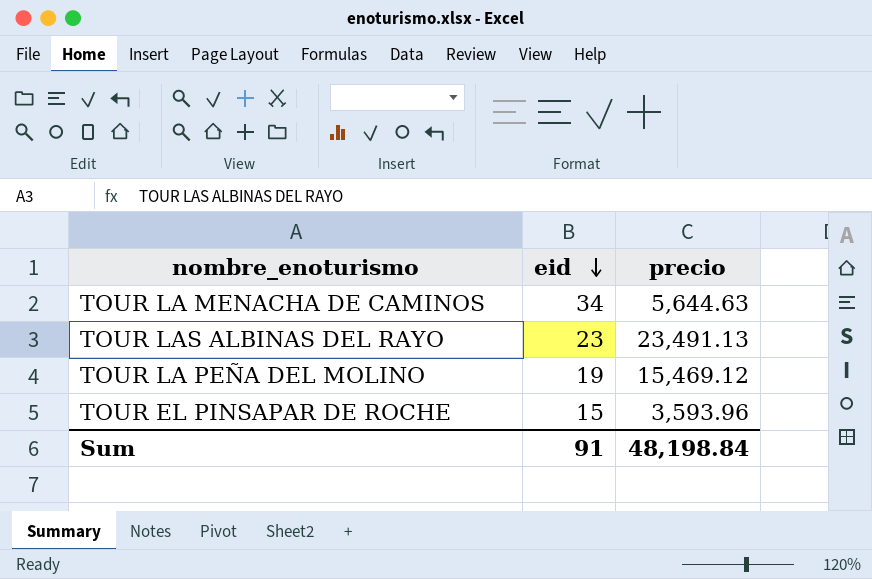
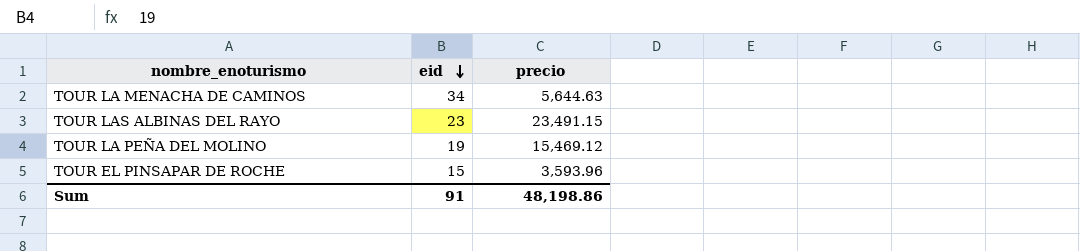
TOUR LAS ALBINAS DEL RAYO | precio: 23,491.13 -> 23,491.15
Sum | precio: 48,198.84 -> 48,198.86

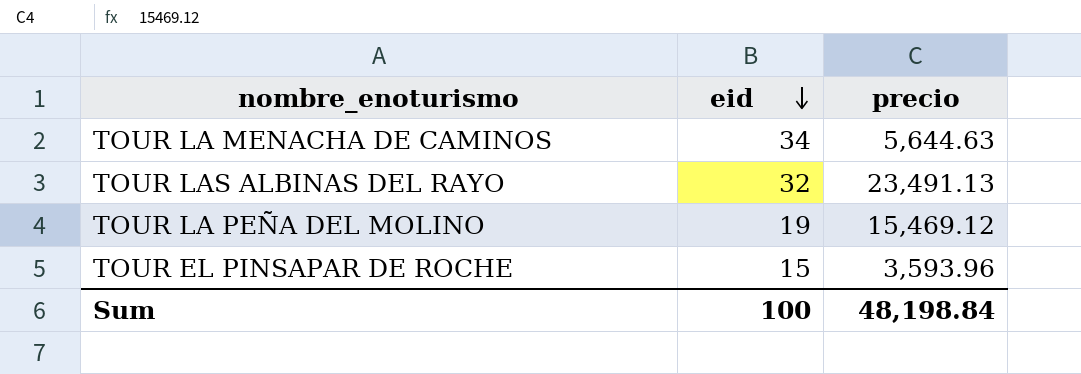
TOUR LAS ALBINAS DEL RAYO | eid: 23 -> 32
TOUR LAS ALBINAS DEL RAYO | precio: 23,491.15 -> 23,491.13
Sum | eid: 91 -> 100
Sum | precio: 48,198.86 -> 48,198.84

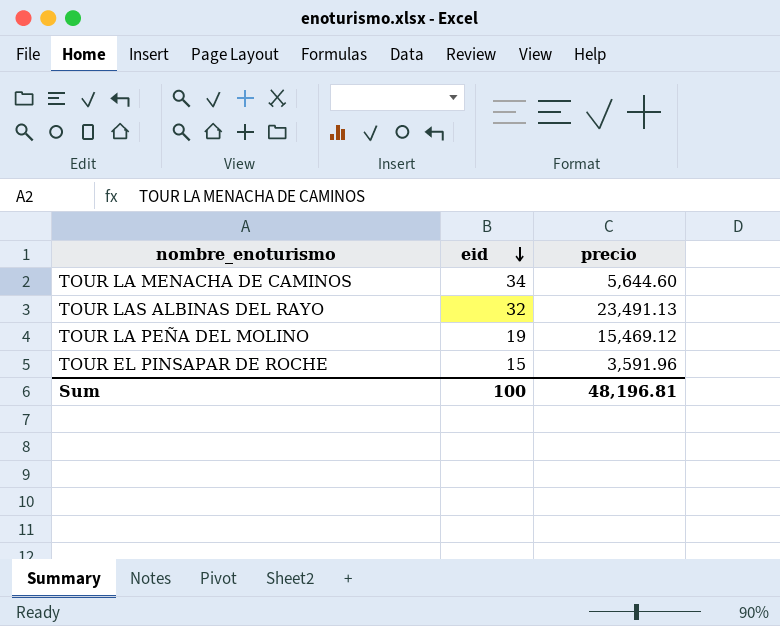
TOUR LA MENACHA DE CAMINOS | precio: 5,644.63 -> 5,644.60
TOUR EL PINSAPAR DE ROCHE | precio: 3,593.96 -> 3,591.96
Sum | precio: 48,198.84 -> 48,196.81

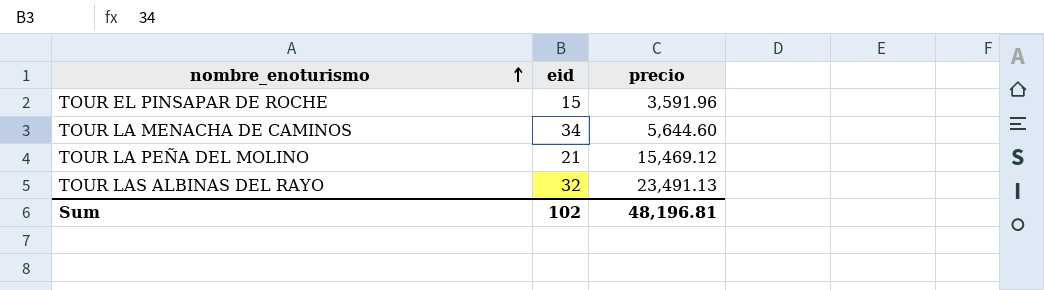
row order: eid descending -> nombre_enoturismo ascending
TOUR LA PEÑA DEL MOLINO | eid: 19 -> 21
Sum | eid: 100 -> 102

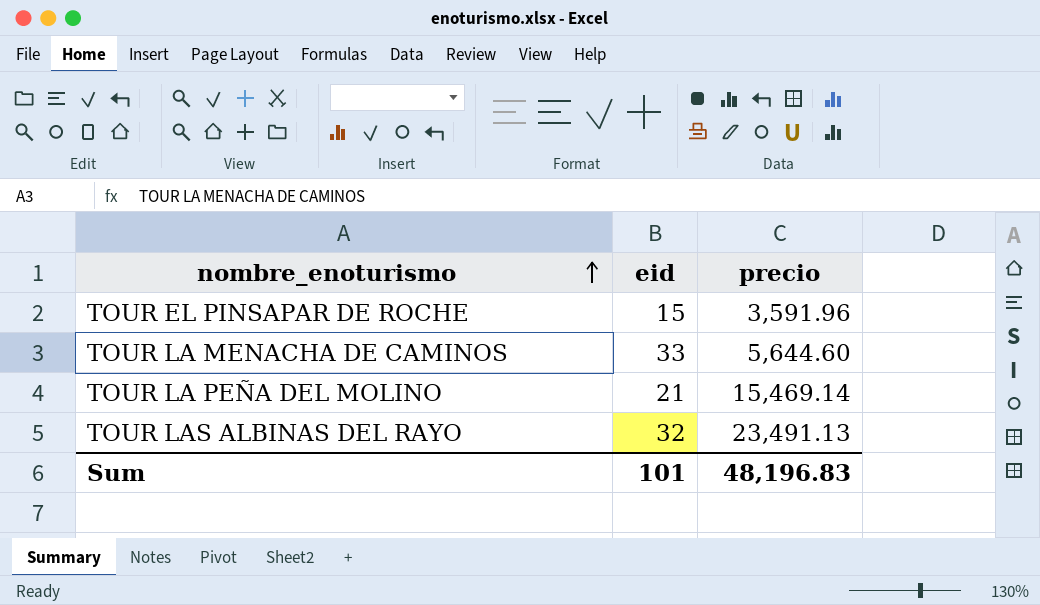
TOUR LA MENACHA DE CAMINOS | eid: 34 -> 33
TOUR LA PEÑA DEL MOLINO | precio: 15,469.12 -> 15,469.14
Sum | eid: 102 -> 101
Sum | precio: 48,196.81 -> 48,196.83

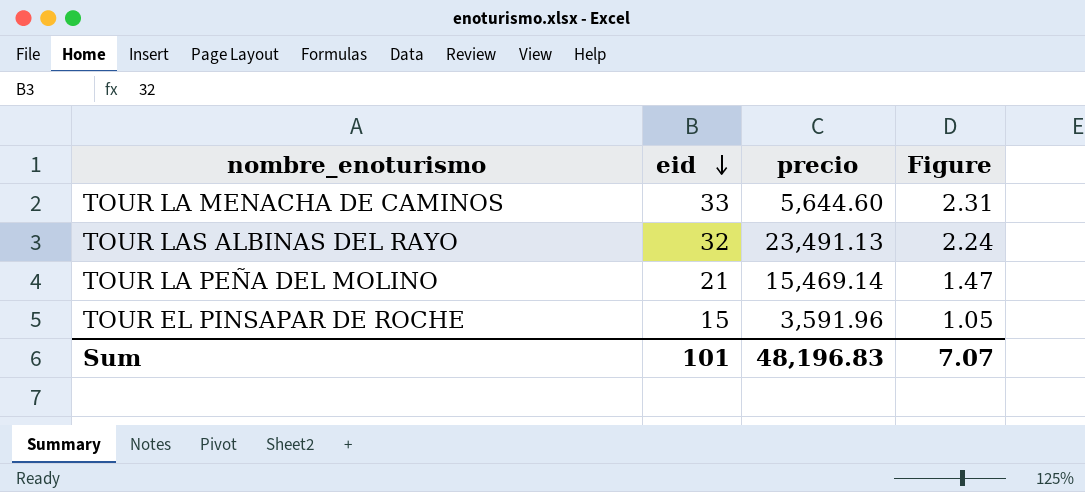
row order: nombre_enoturismo ascending -> eid descending
column Figure | formula: none -> [eid] * 0.07

